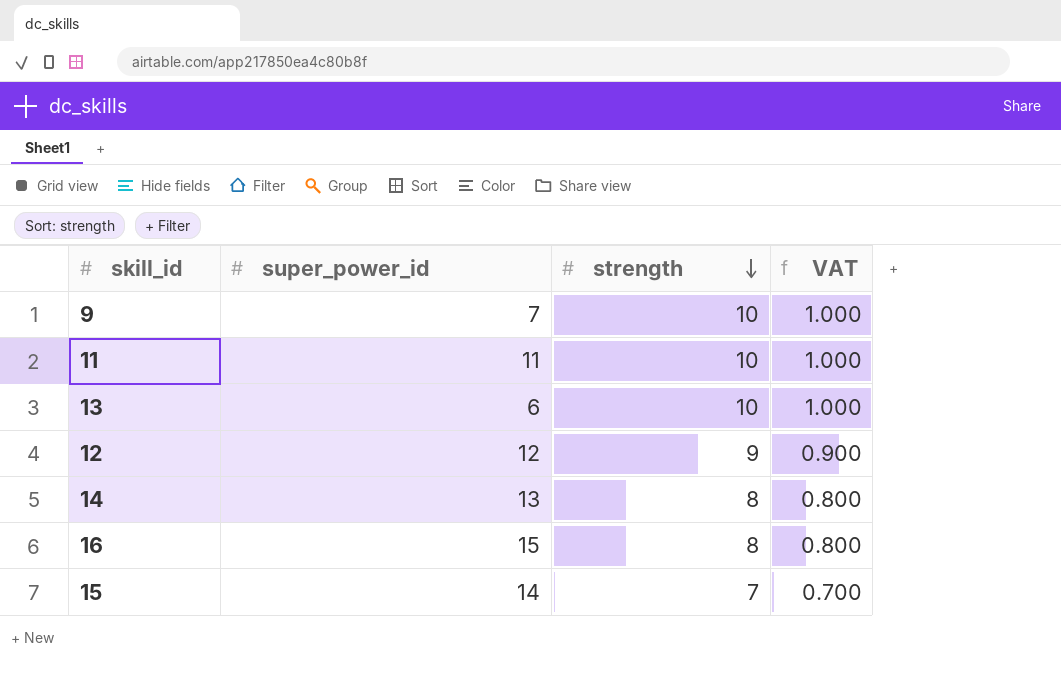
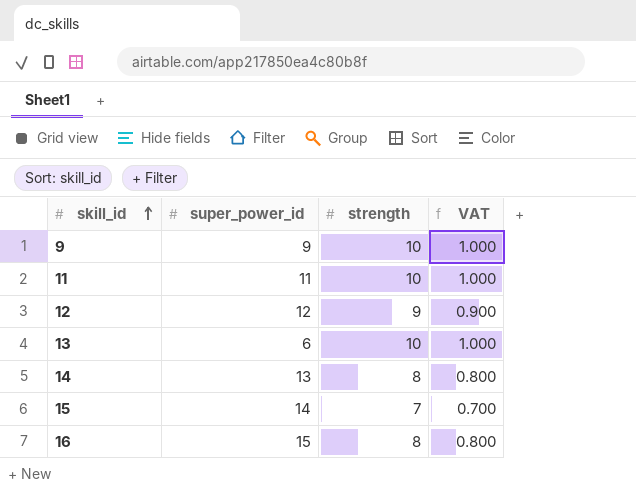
row order: strength descending -> skill_id ascending
9 | super_power_id: 7 -> 9

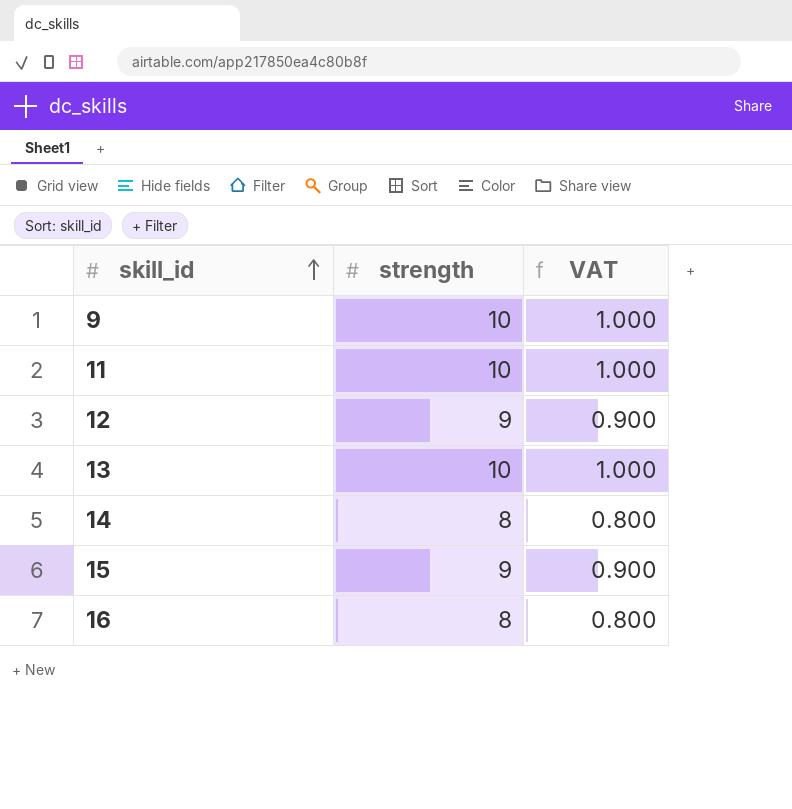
column super_power_id | position: 2 -> none
15 | strength: 7 -> 9
15 | VAT: 0.700 -> 0.900

